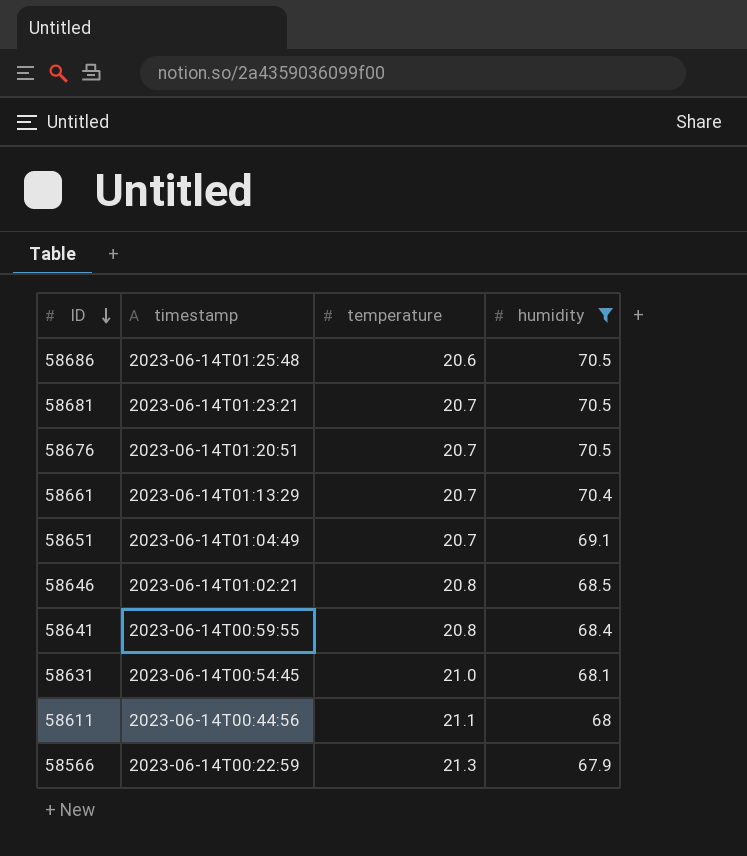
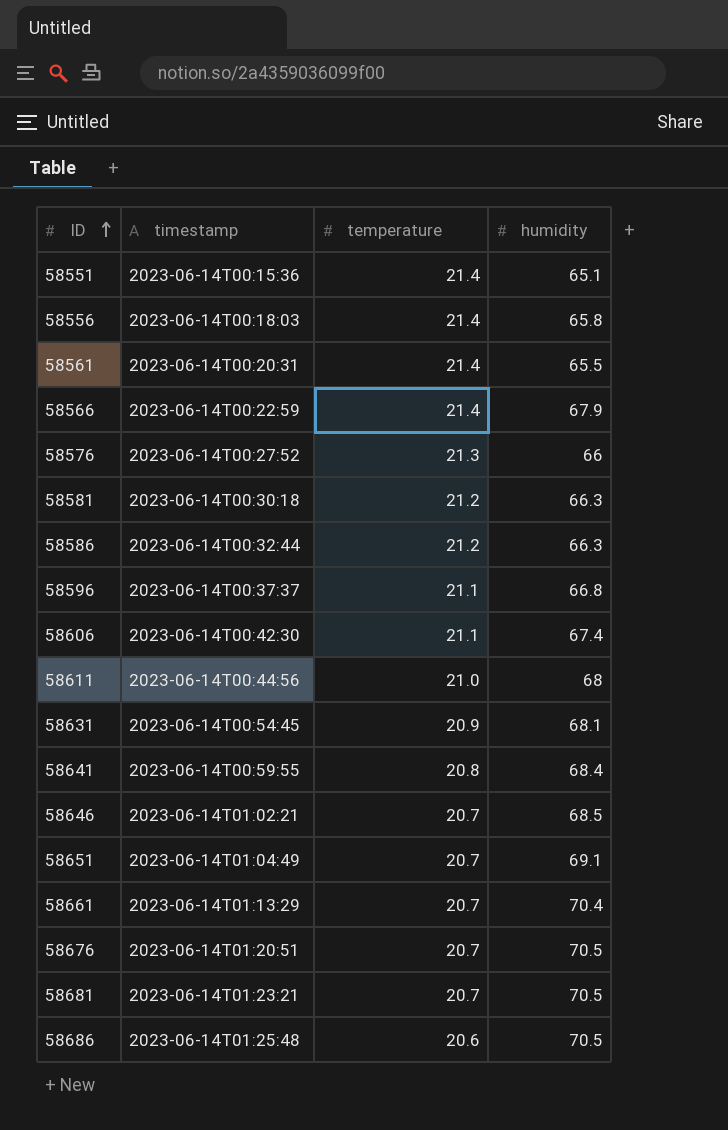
filter: humidity >= 67.9 -> none
row order: ID descending -> ID ascending
58566 | temperature: 21.3 -> 21.4
58611 | temperature: 21.1 -> 21.0
58631 | temperature: 21.0 -> 20.9
58646 | temperature: 20.8 -> 20.7

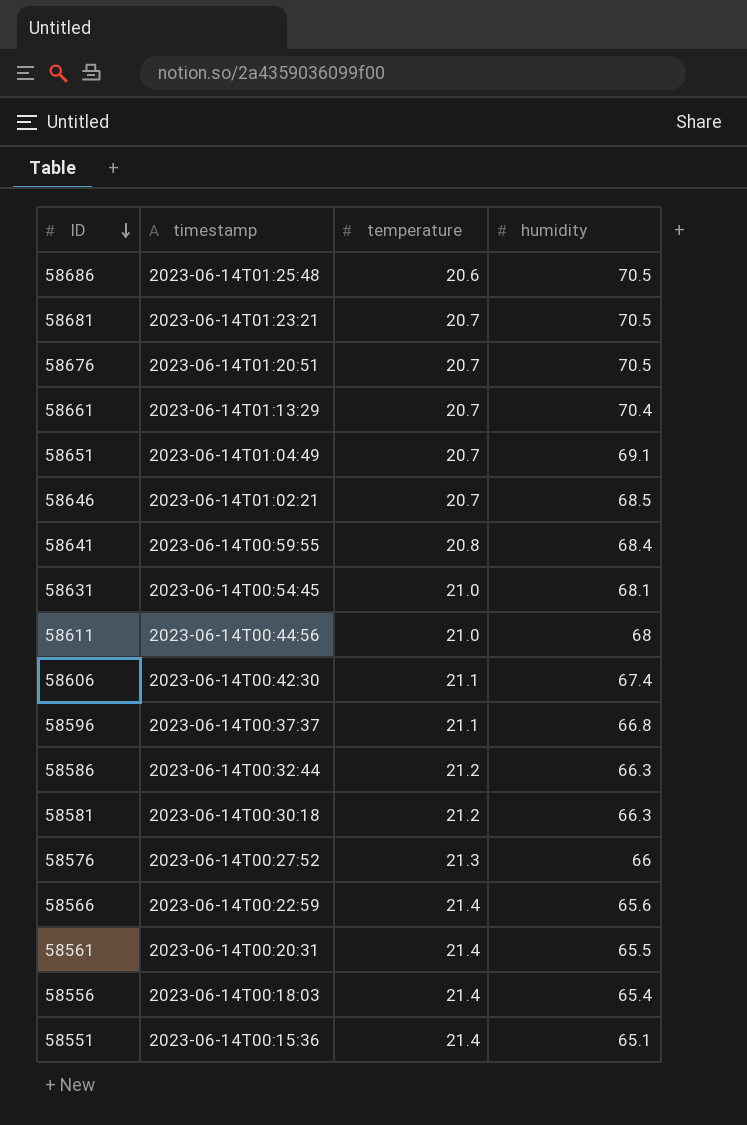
row order: ID ascending -> ID descending
58631 | temperature: 20.9 -> 21.0
58566 | humidity: 67.9 -> 65.6
58556 | humidity: 65.8 -> 65.4

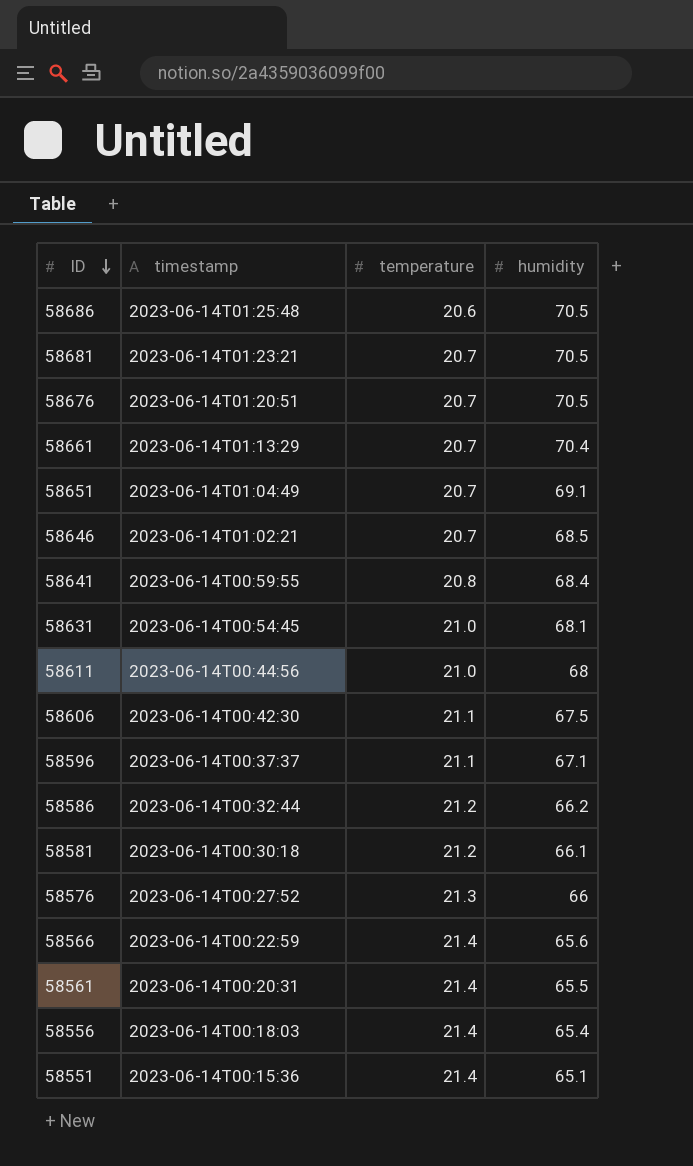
58606 | humidity: 67.4 -> 67.5
58596 | humidity: 66.8 -> 67.1
58586 | humidity: 66.3 -> 66.2
58581 | humidity: 66.3 -> 66.1

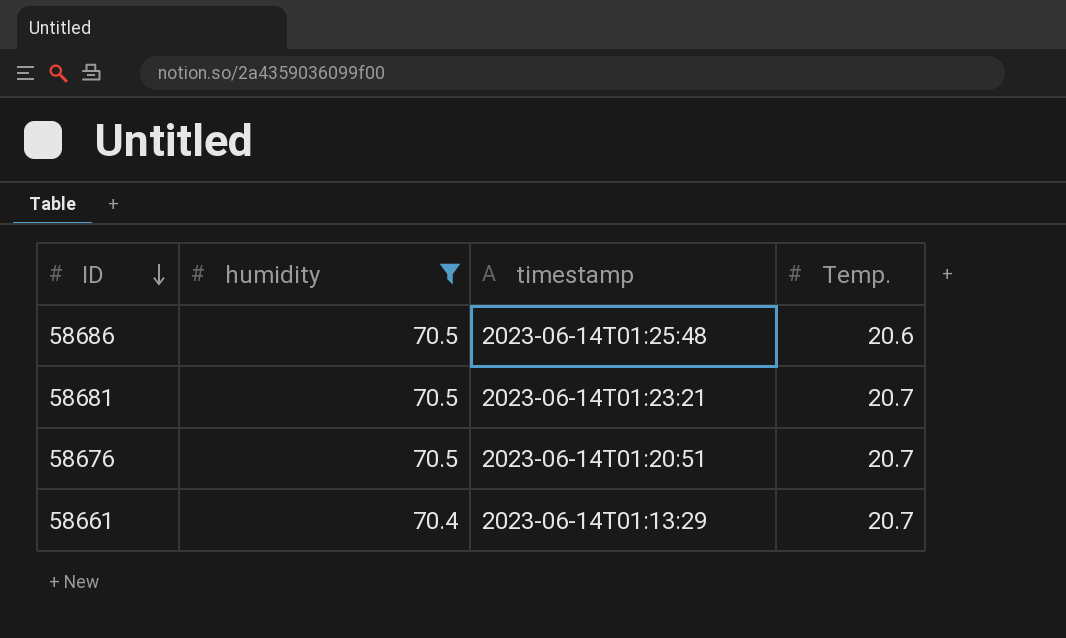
filter: none -> humidity >= 70.4
column humidity | position: 4 -> 2
column name: temperature -> Temp.

